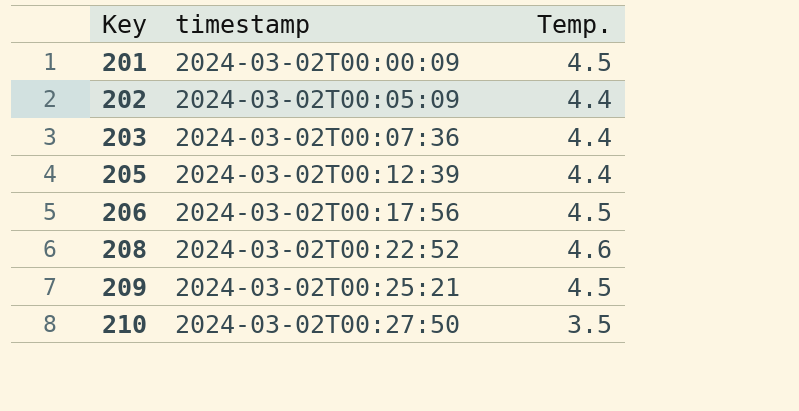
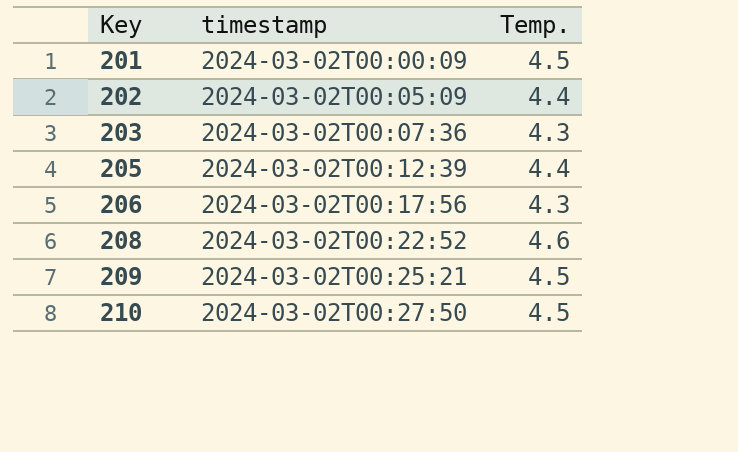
203 | Temp.: 4.4 -> 4.3
206 | Temp.: 4.5 -> 4.3
210 | Temp.: 3.5 -> 4.5

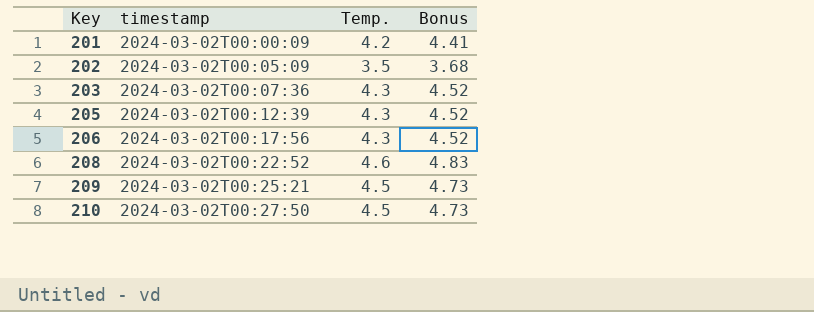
column Bonus | formula: none -> [Temp.] * 1.05
201 | Temp.: 4.5 -> 4.2
202 | Temp.: 4.4 -> 3.5
205 | Temp.: 4.4 -> 4.3

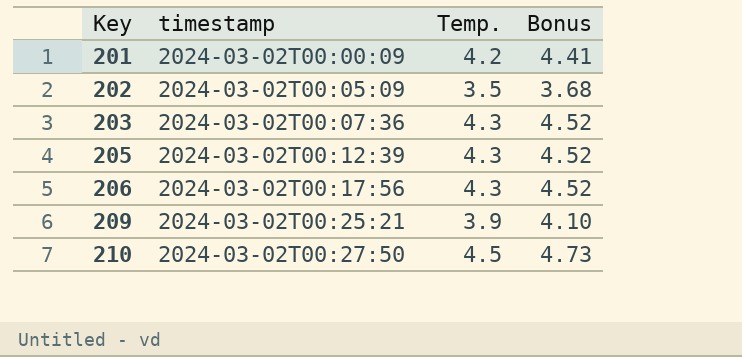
row 208: 2024-03-02T00:22:52 | 4.6 | 4.83 -> none
209 | Temp.: 4.5 -> 3.9
209 | Bonus: 4.73 -> 4.10

